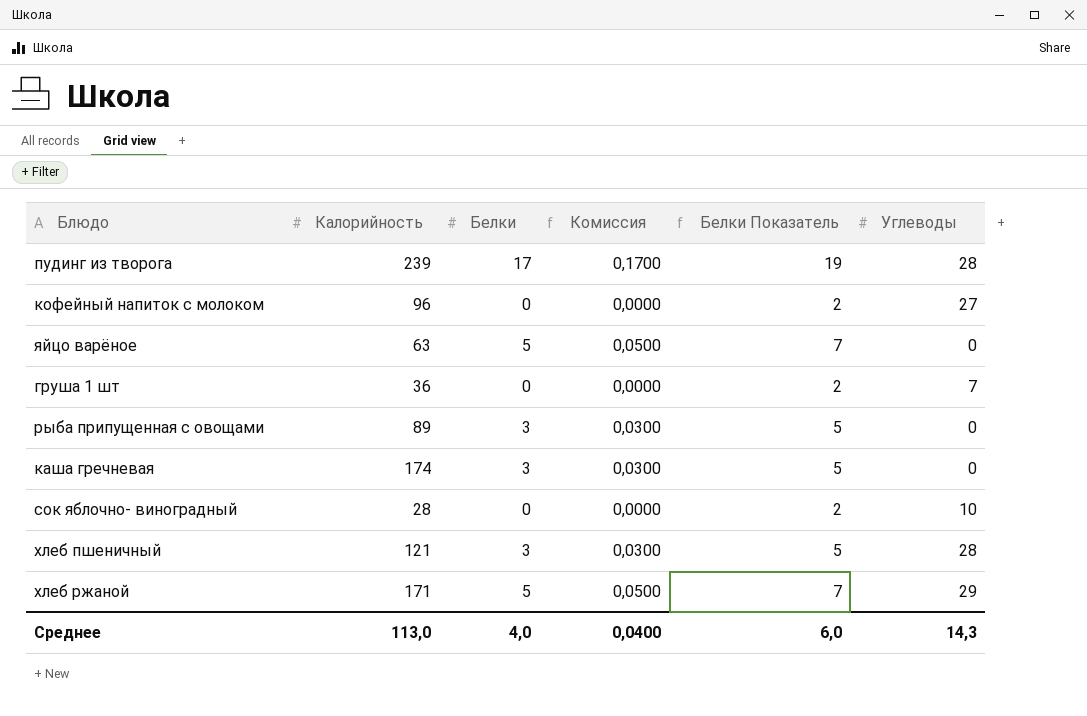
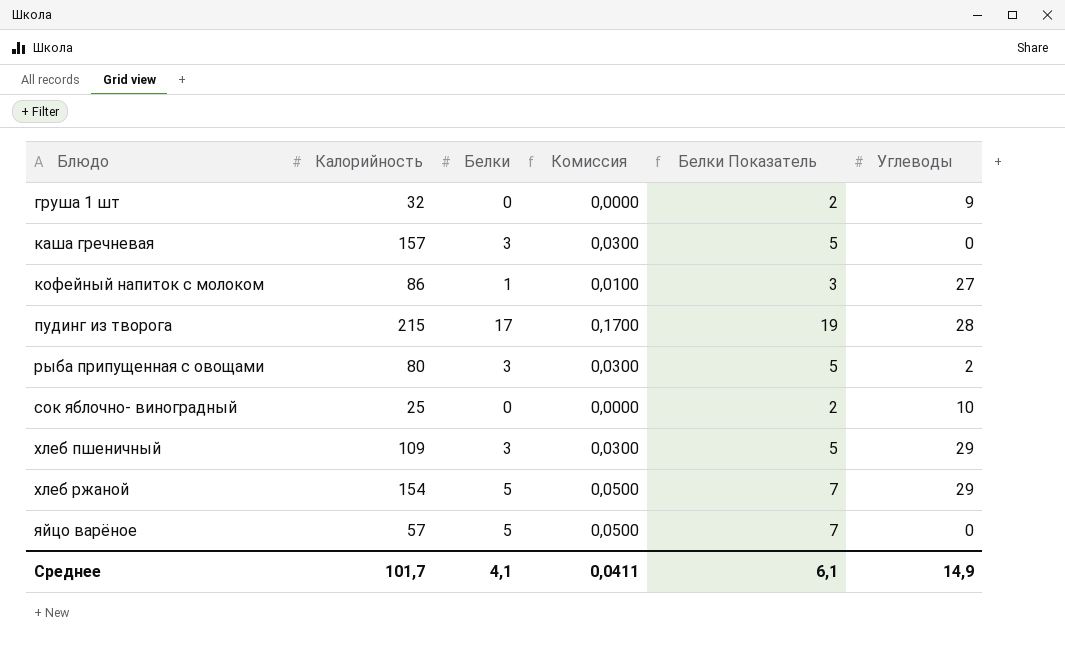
row order: none -> Блюдо ascending
груша 1 шт | Калорийность: 36 -> 32
груша 1 шт | Углеводы: 7 -> 9
каша гречневая | Калорийность: 174 -> 157
кофейный напиток с молоком | Калорийность: 96 -> 86
кофейный напиток с молоком | Белки: 0 -> 1
кофейный напиток с молоком | Комиссия: 0,0000 -> 0,0100
кофейный напиток с молоком | Белки Показатель: 2 -> 3
пудинг из творога | Калорийность: 239 -> 215
рыба припущенная с овощами | Калорийность: 89 -> 80
рыба припущенная с овощами | Углеводы: 0 -> 2
сок яблочно- виноградный | Калорийность: 28 -> 25
хлеб пшеничный | Калорийность: 121 -> 109
хлеб пшеничный | Углеводы: 28 -> 29
хлеб ржаной | Калорийность: 171 -> 154
яйцо варёное | Калорийность: 63 -> 57
Среднее | Калорийность: 113,0 -> 101,7
Среднее | Белки: 4,0 -> 4,1
Среднее | Комиссия: 0,0400 -> 0,0411
Среднее | Белки Показатель: 6,0 -> 6,1
Среднее | Углеводы: 14,3 -> 14,9

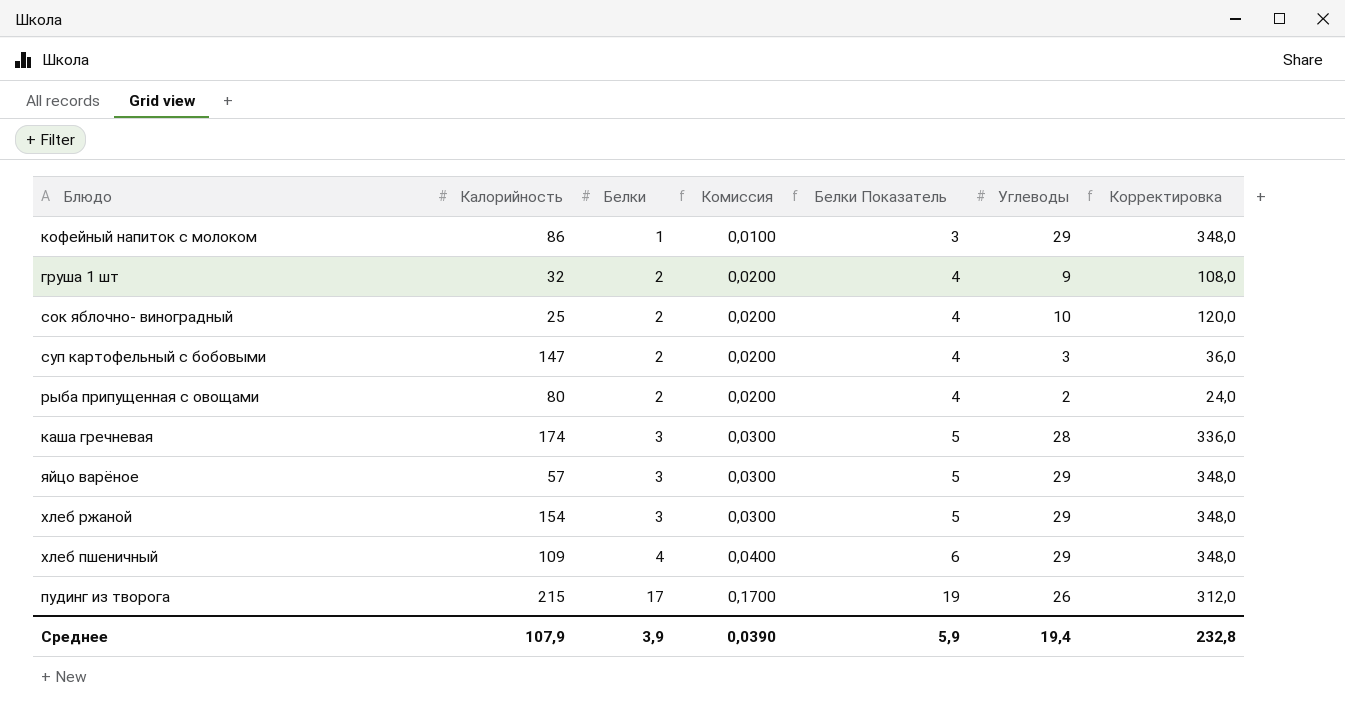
row order: Блюдо ascending -> Белки ascending
column Корректировка | formula: none -> [Углеводы] * 12
кофейный напиток с молоком | Углеводы: 27 -> 29
груша 1 шт | Белки: 0 -> 2
груша 1 шт | Комиссия: 0,0000 -> 0,0200
груша 1 шт | Белки Показатель: 2 -> 4
сок яблочно- виноградный | Белки: 0 -> 2
сок яблочно- виноградный | Комиссия: 0,0000 -> 0,0200
сок яблочно- виноградный | Белки Показатель: 2 -> 4
row суп картофельный с бобовыми: none -> 147 | 2 | 0,0200 | 4 | 3 | 36,0
рыба припущенная с овощами | Белки: 3 -> 2
рыба припущенная с овощами | Комиссия: 0,0300 -> 0,0200
рыба припущенная с овощами | Белки Показатель: 5 -> 4
каша гречневая | Калорийность: 157 -> 174
каша гречневая | Углеводы: 0 -> 28
яйцо варёное | Белки: 5 -> 3
яйцо варёное | Комиссия: 0,0500 -> 0,0300
яйцо варёное | Белки Показатель: 7 -> 5
яйцо варёное | Углеводы: 0 -> 29
хлеб ржаной | Белки: 5 -> 3
хлеб ржаной | Комиссия: 0,0500 -> 0,0300
хлеб ржаной | Белки Показатель: 7 -> 5
хлеб пшеничный | Белки: 3 -> 4
хлеб пшеничный | Комиссия: 0,0300 -> 0,0400
хлеб пшеничный | Белки Показатель: 5 -> 6
пудинг из творога | Углеводы: 28 -> 26
Среднее | Калорийность: 101,7 -> 107,9
Среднее | Белки: 4,1 -> 3,9
Среднее | Комиссия: 0,0411 -> 0,0390
Среднее | Белки Показатель: 6,1 -> 5,9
Среднее | Углеводы: 14,9 -> 19,4

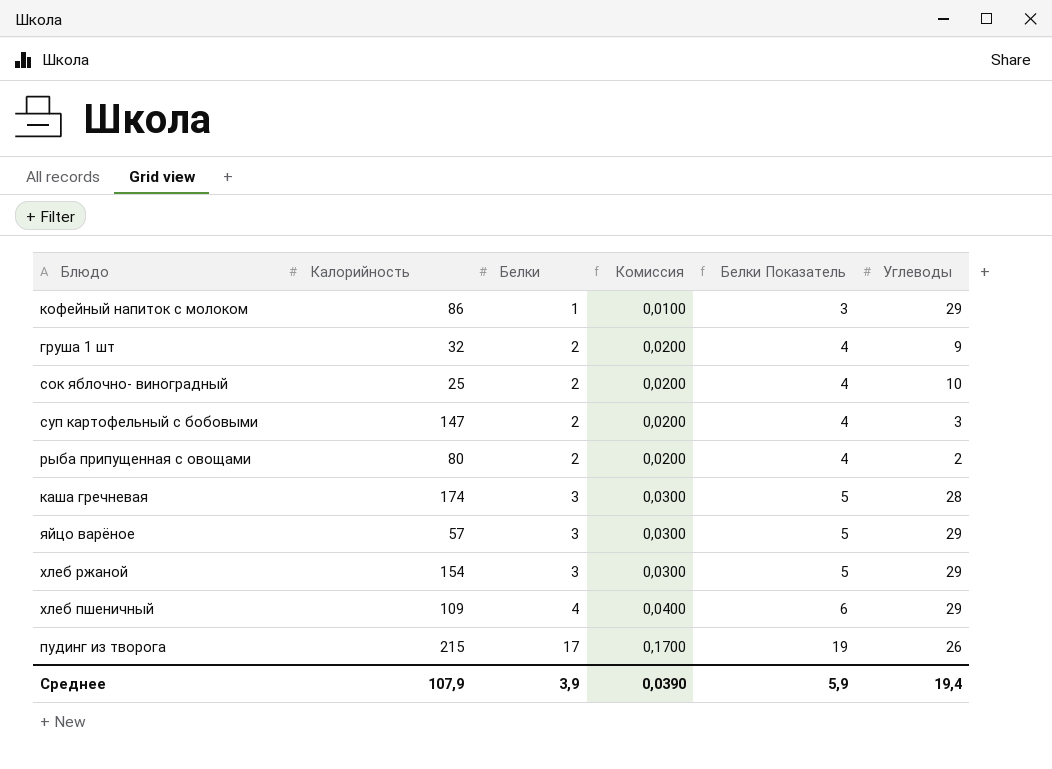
column Корректировка | formula: [Углеводы] * 12 -> none

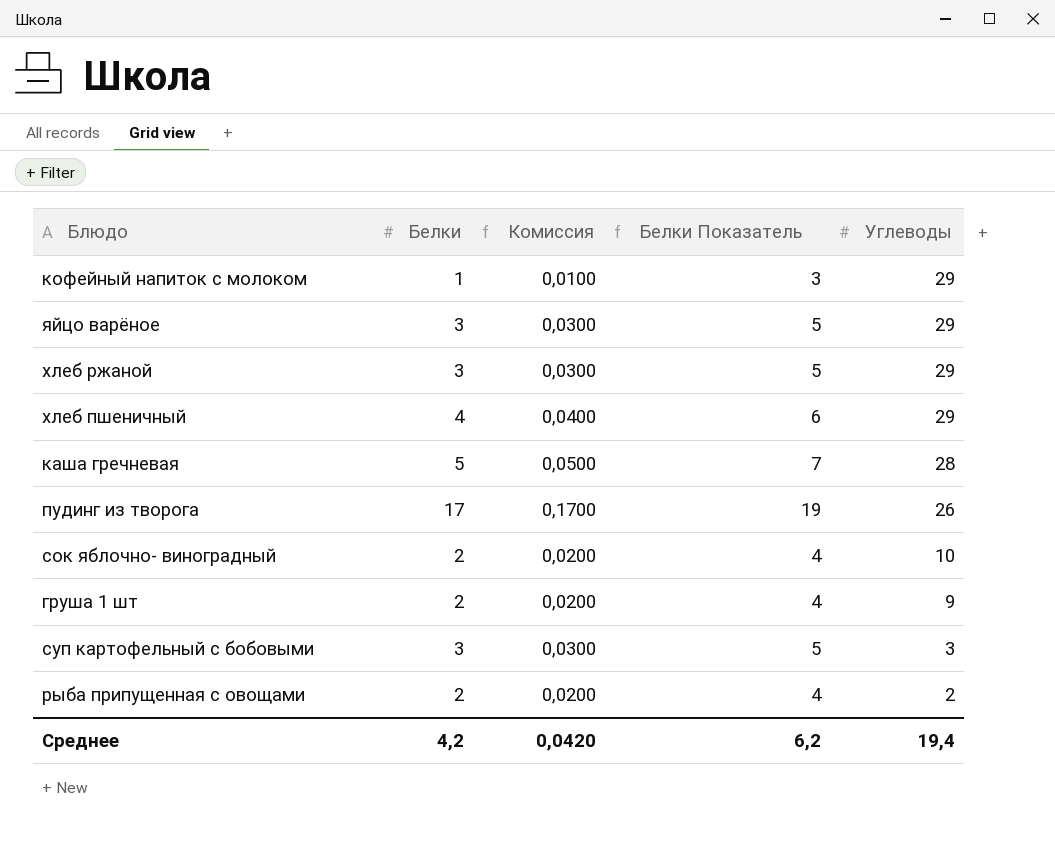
row order: Белки ascending -> Углеводы descending
column Калорийность | position: 2 -> none
каша гречневая | Белки: 3 -> 5
каша гречневая | Комиссия: 0,0300 -> 0,0500
каша гречневая | Белки Показатель: 5 -> 7
суп картофельный с бобовыми | Белки: 2 -> 3
суп картофельный с бобовыми | Комиссия: 0,0200 -> 0,0300
суп картофельный с бобовыми | Белки Показатель: 4 -> 5
Среднее | Белки: 3,9 -> 4,2
Среднее | Комиссия: 0,0390 -> 0,0420
Среднее | Белки Показатель: 5,9 -> 6,2

